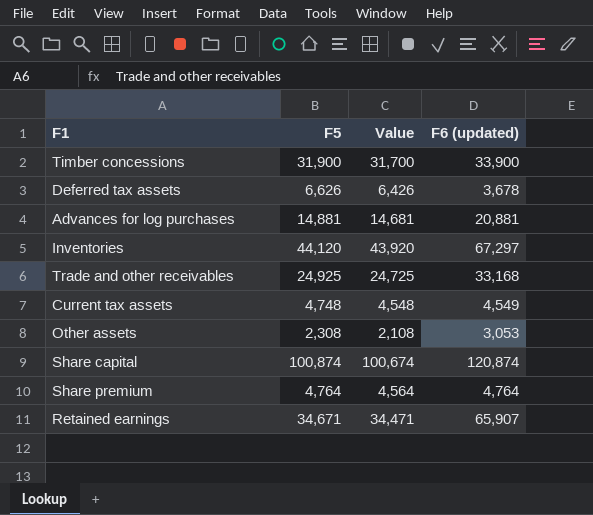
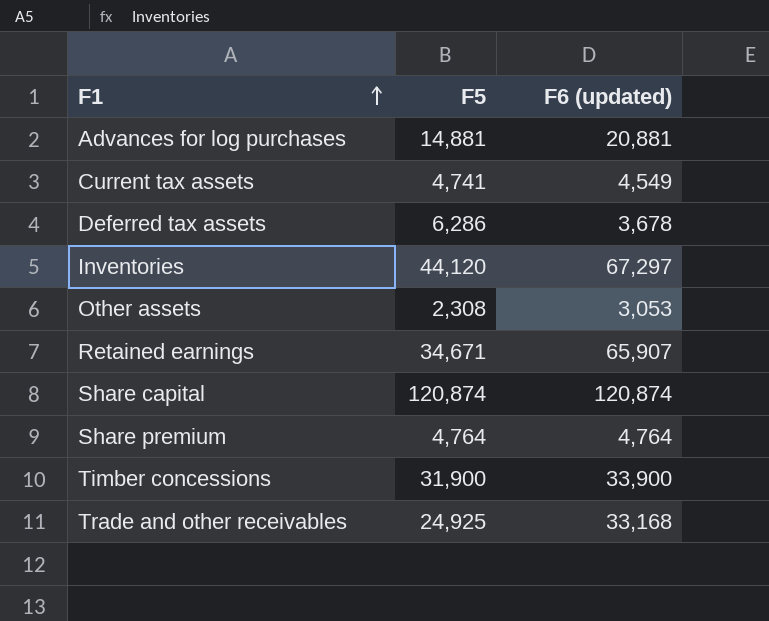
row order: none -> F1 ascending
column Value | formula: [F5] - 200 -> none
Current tax assets | F5: 4,748 -> 4,741
Deferred tax assets | F5: 6,626 -> 6,286
Share capital | F5: 100,874 -> 120,874

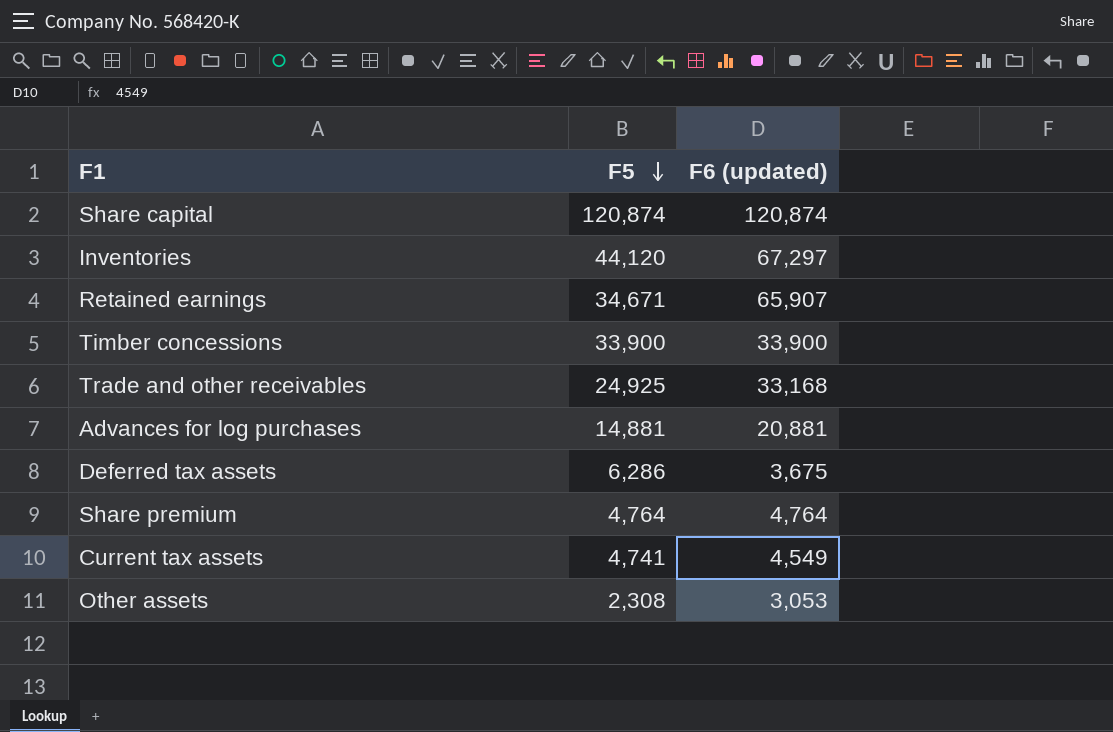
row order: F1 ascending -> F5 descending
Timber concessions | F5: 31,900 -> 33,900
Deferred tax assets | F6 (updated): 3,678 -> 3,675

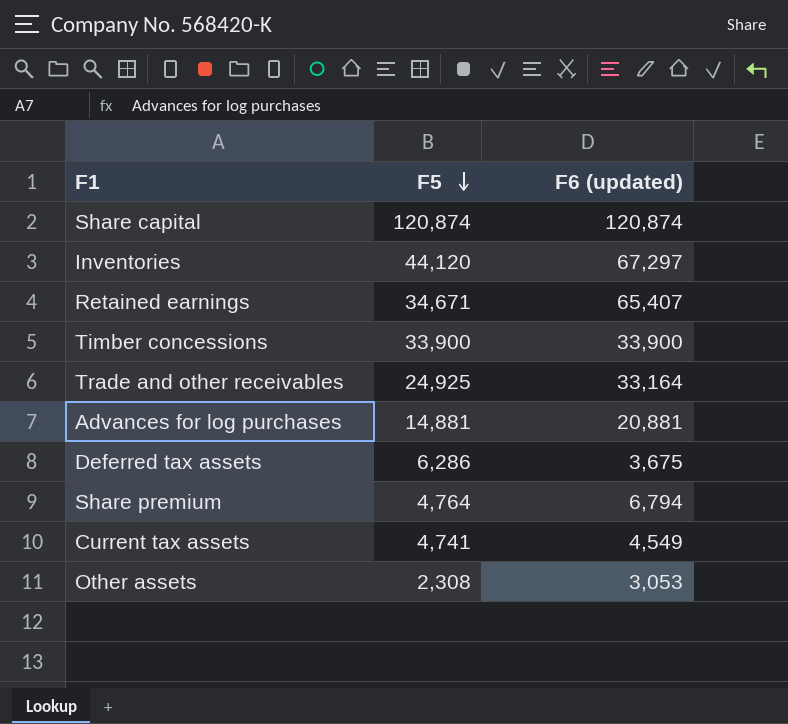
Retained earnings | F6 (updated): 65,907 -> 65,407
Trade and other receivables | F6 (updated): 33,168 -> 33,164
Share premium | F6 (updated): 4,764 -> 6,794

